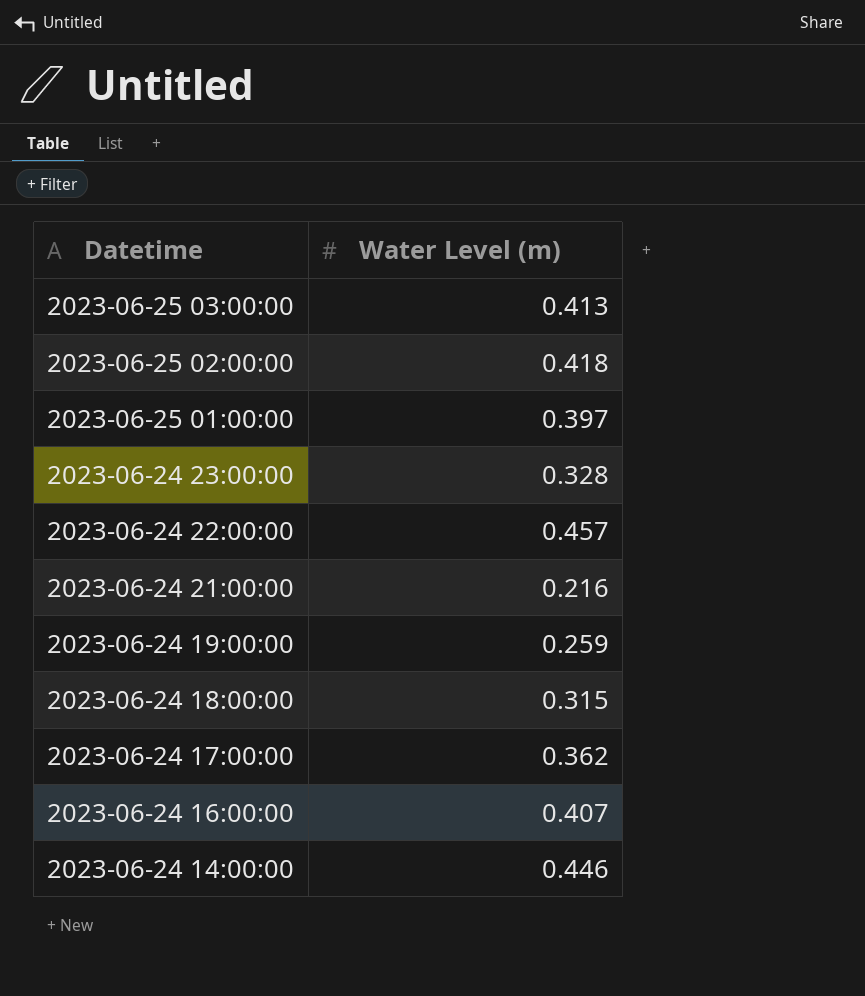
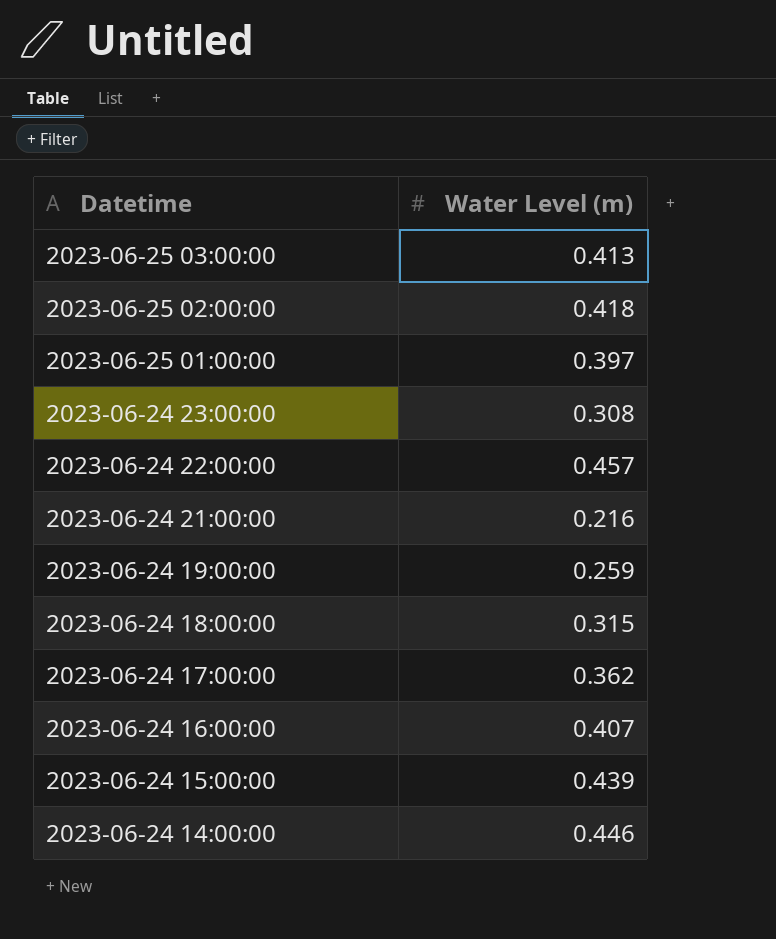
2023-06-24 23:00:00 | Water Level (m): 0.328 -> 0.308
row 2023-06-24 15:00:00: none -> 0.439

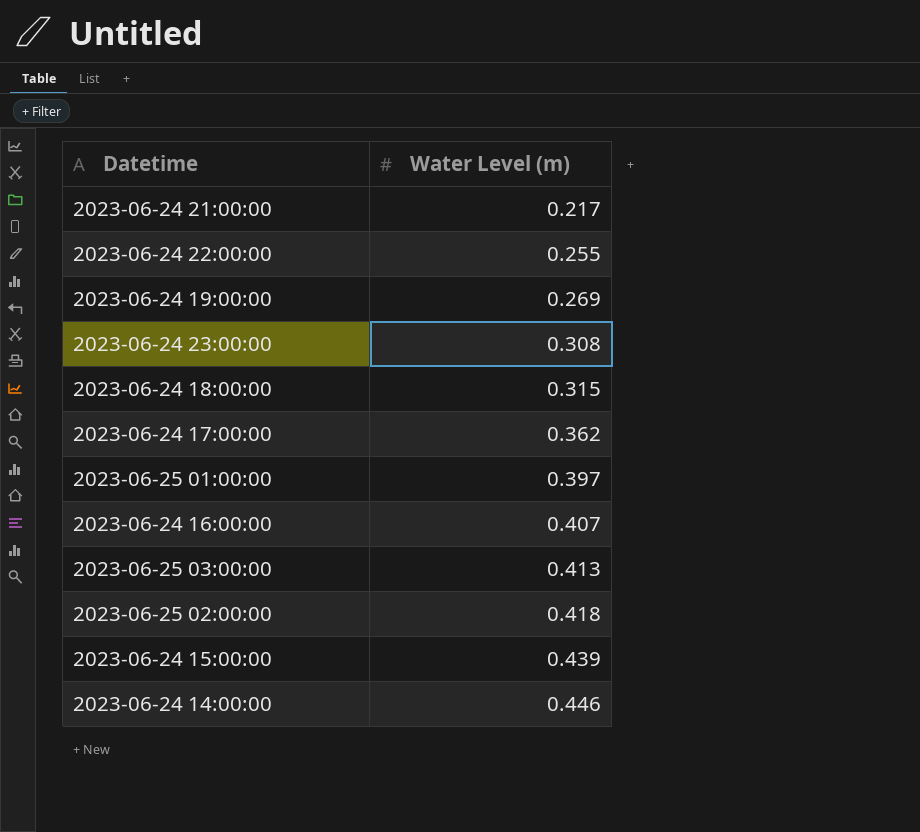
row order: Datetime descending -> Water Level (m) ascending
2023-06-24 21:00:00 | Water Level (m): 0.216 -> 0.217
2023-06-24 22:00:00 | Water Level (m): 0.457 -> 0.255
2023-06-24 19:00:00 | Water Level (m): 0.259 -> 0.269

